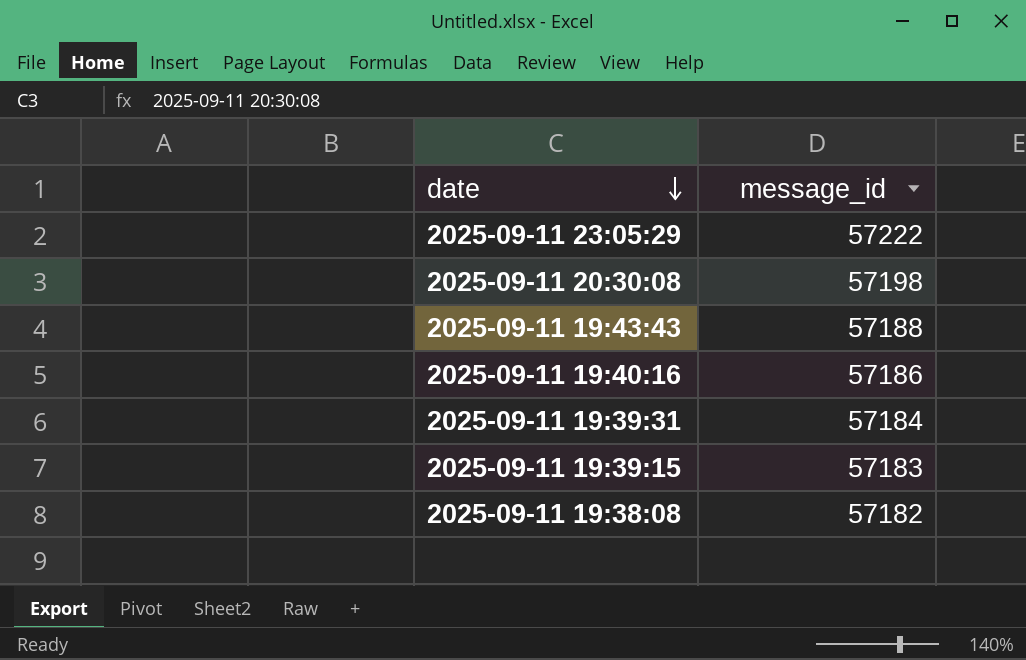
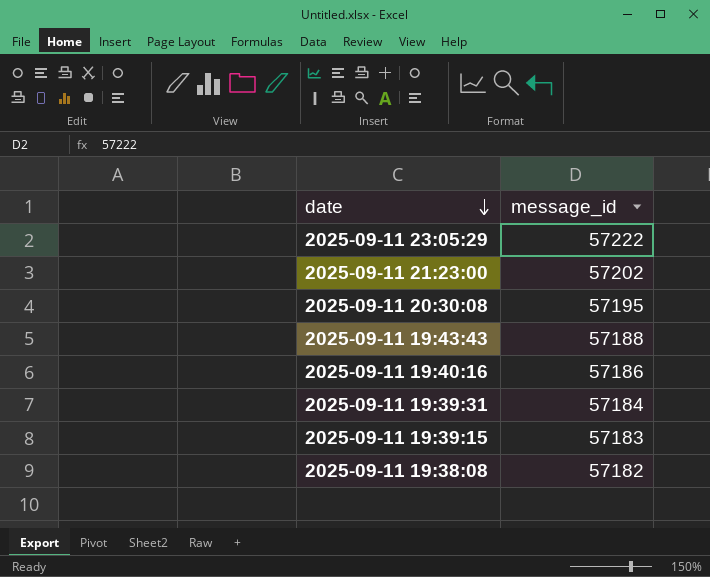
row 2025-09-11 21:23:00: none -> 57202
2025-09-11 20:30:08 | message_id: 57198 -> 57195

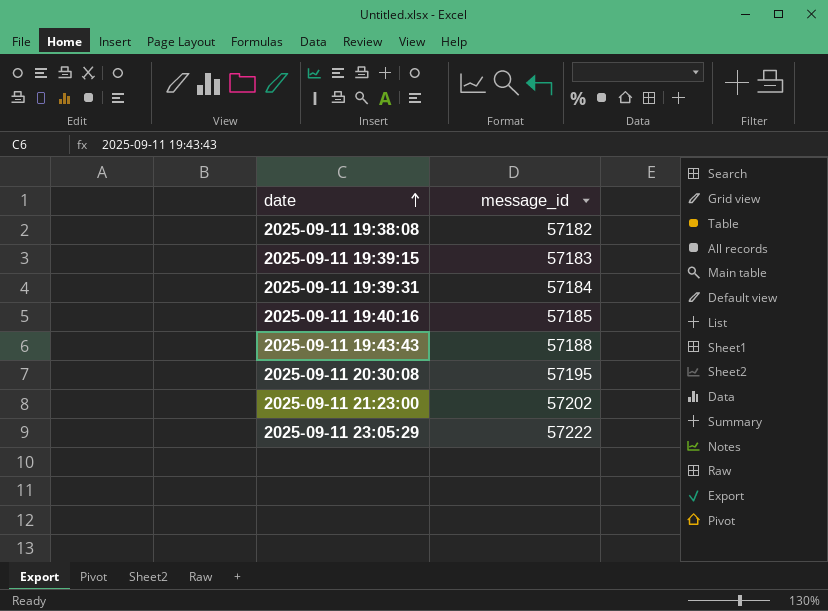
row order: date descending -> date ascending
2025-09-11 19:40:16 | message_id: 57186 -> 57185

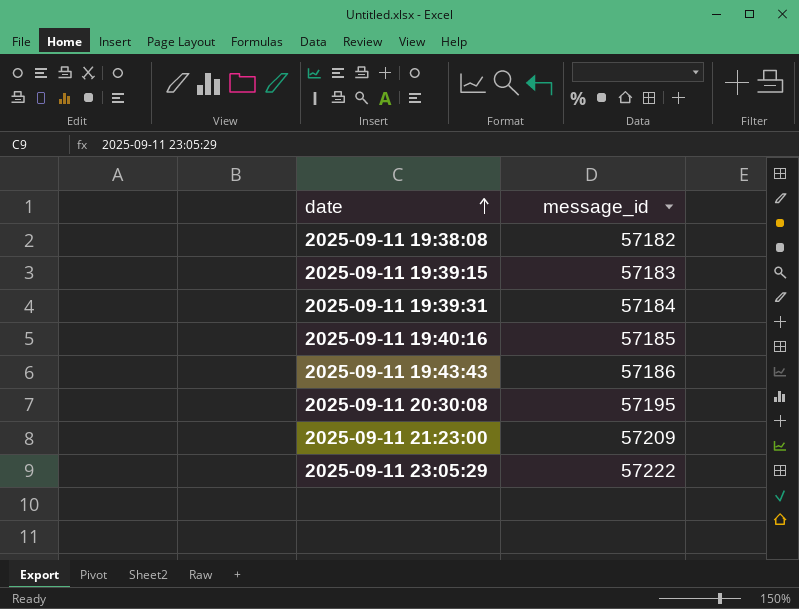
2025-09-11 19:43:43 | message_id: 57188 -> 57186
2025-09-11 21:23:00 | message_id: 57202 -> 57209

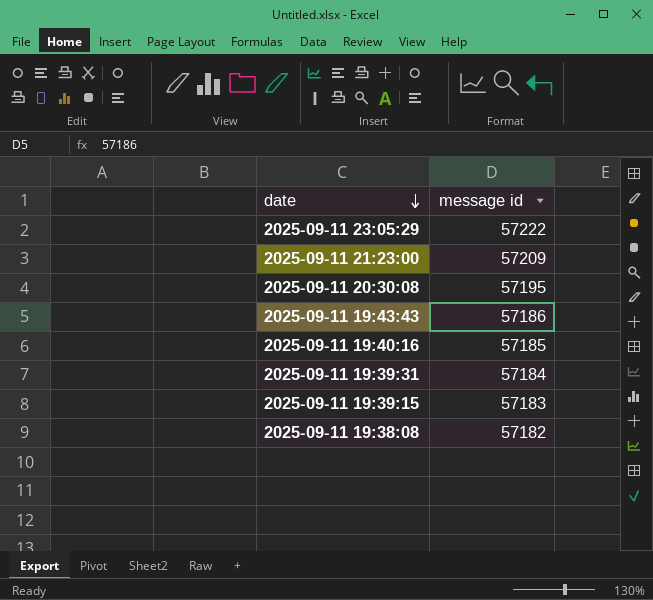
row order: date ascending -> date descending
column name: message_id -> message id

